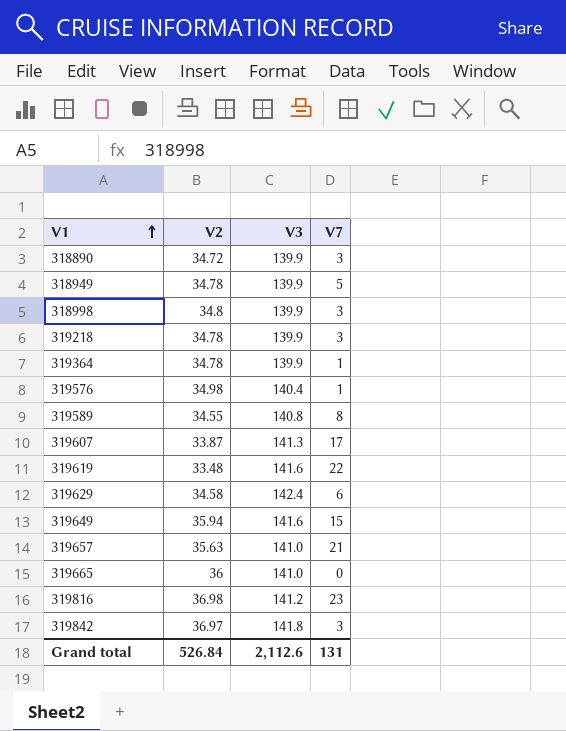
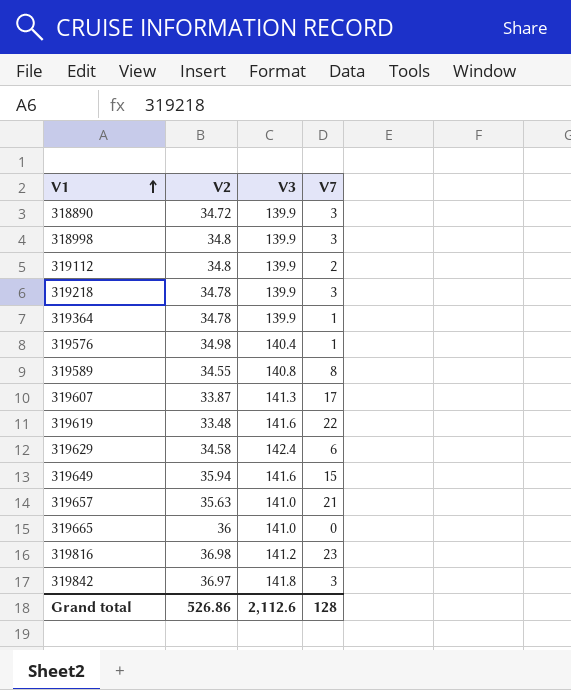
row 318949: 34.78 | 139.9 | 5 -> none
row 319112: none -> 34.8 | 139.9 | 2
Grand total | V2: 526.84 -> 526.86
Grand total | V7: 131 -> 128

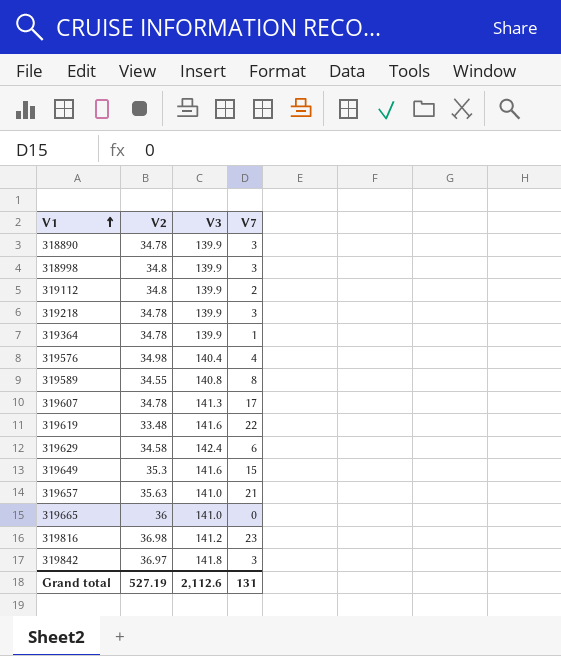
318890 | V2: 34.72 -> 34.78
319576 | V7: 1 -> 4
319607 | V2: 33.87 -> 34.78
319649 | V2: 35.94 -> 35.3
Grand total | V2: 526.86 -> 527.19
Grand total | V7: 128 -> 131

